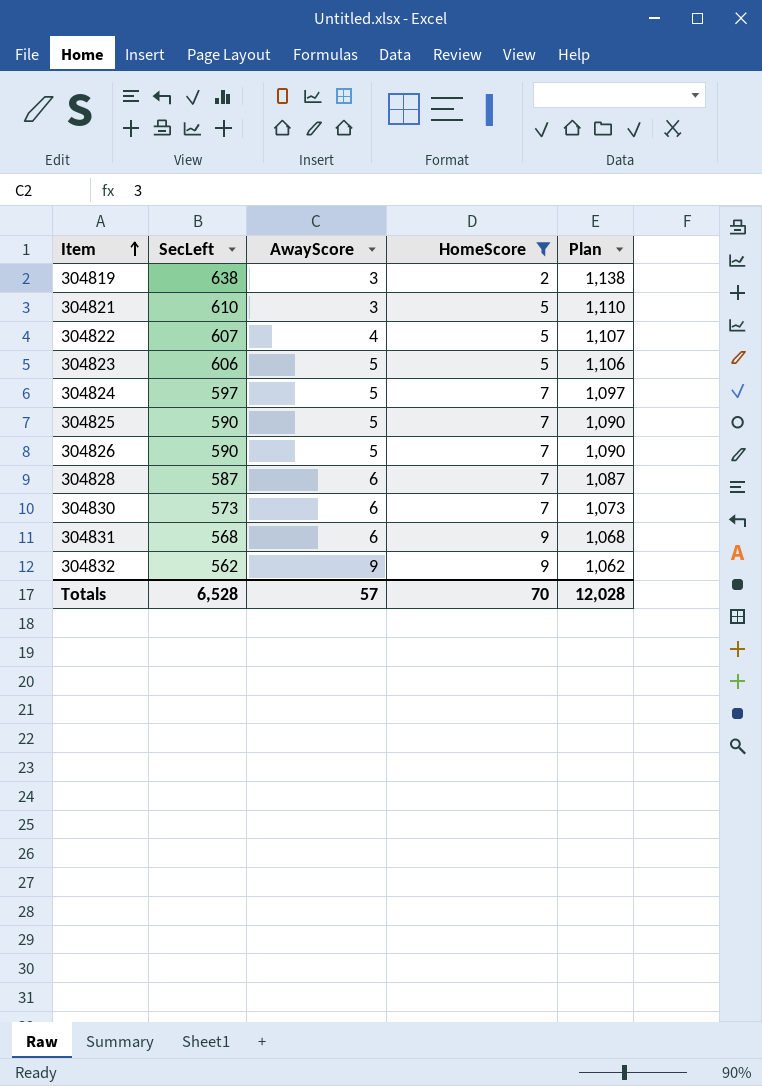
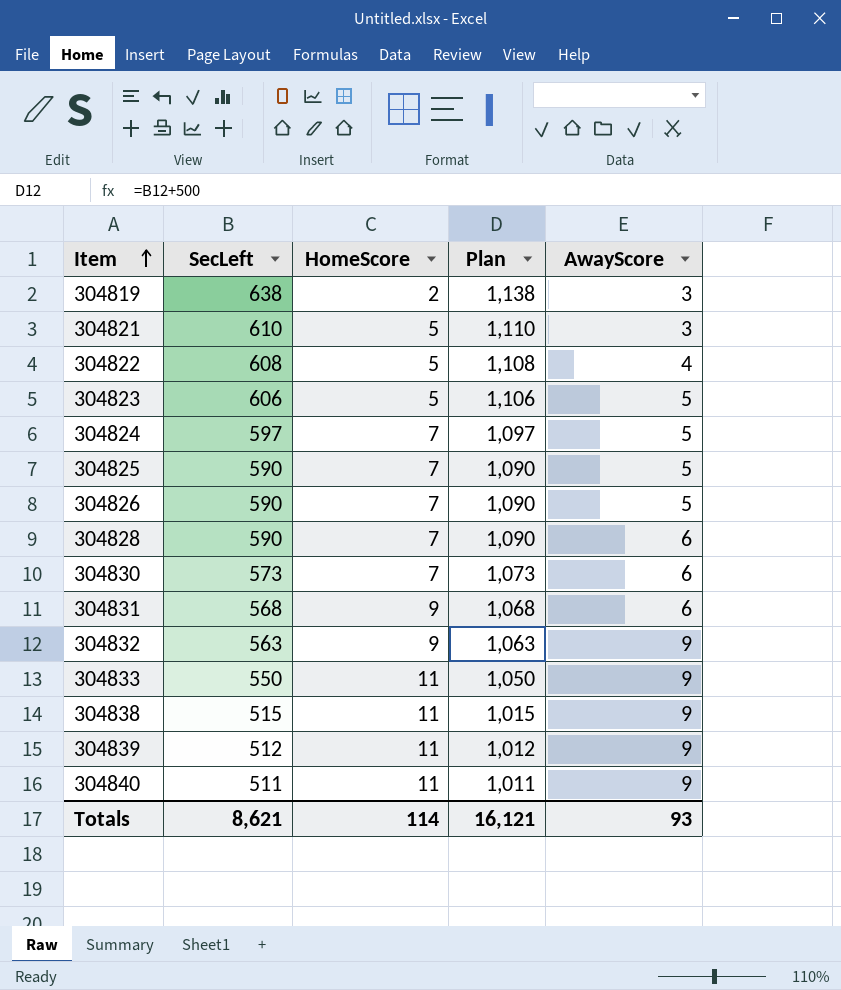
filter: HomeScore != 11 -> none
column AwayScore | position: 3 -> 5
304822 | SecLeft: 607 -> 608
304822 | Plan: 1,107 -> 1,108
304828 | SecLeft: 587 -> 590
304828 | Plan: 1,087 -> 1,090
304832 | SecLeft: 562 -> 563
304832 | Plan: 1,062 -> 1,063
Totals | SecLeft: 6,528 -> 8,621
Totals | HomeScore: 70 -> 114
Totals | Plan: 12,028 -> 16,121
Totals | AwayScore: 57 -> 93

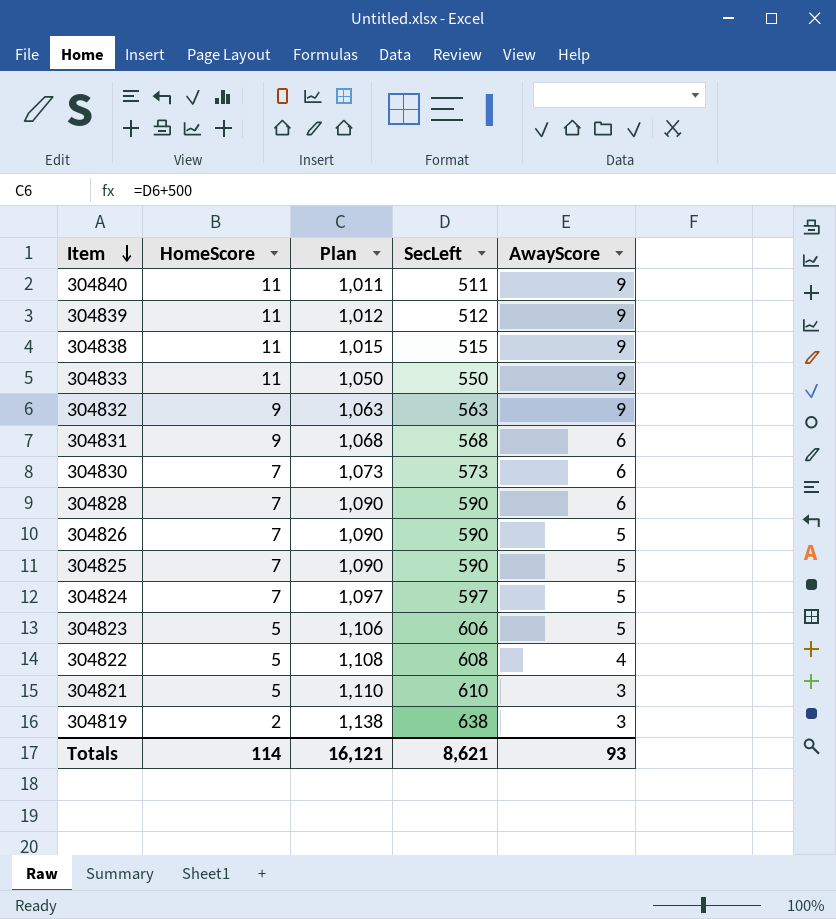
row order: Item ascending -> Item descending
column SecLeft | position: 2 -> 4

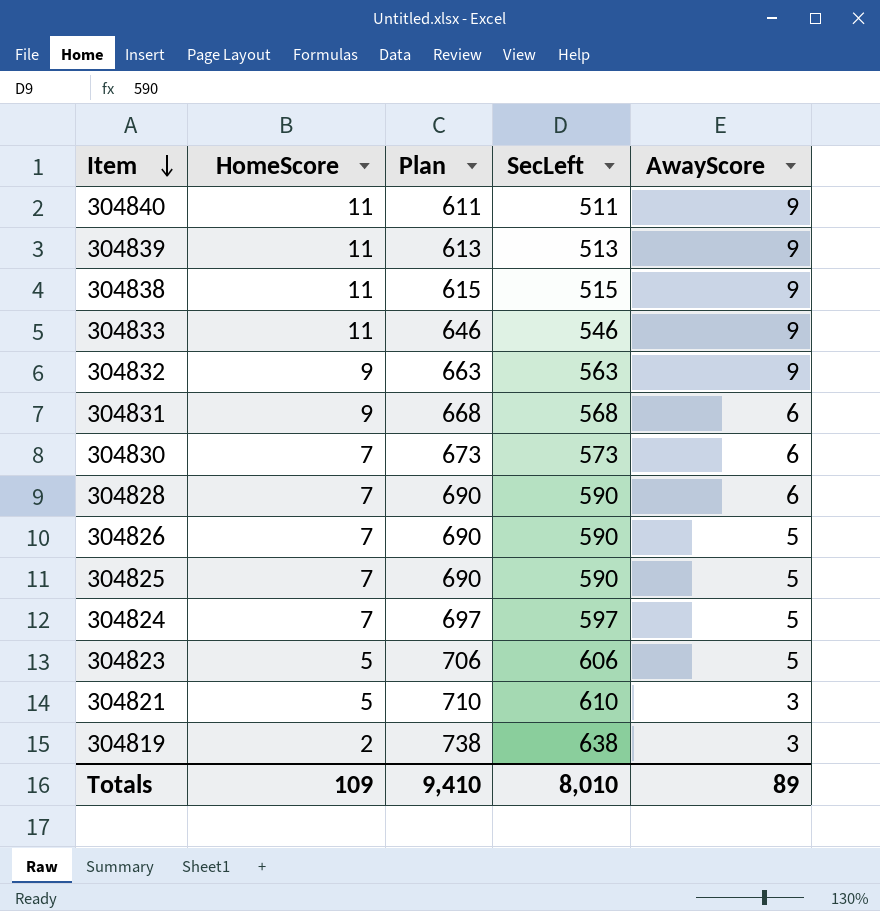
column Plan | formula: [SecLeft] + 500 -> [SecLeft] + 100
row 304822: 5 | 1,108 | 608 | 4 -> none
304839 | SecLeft: 512 -> 513
304833 | SecLeft: 550 -> 546
Totals | HomeScore: 114 -> 109
Totals | Plan: 16,121 -> 9,410
Totals | SecLeft: 8,621 -> 8,010
Totals | AwayScore: 93 -> 89

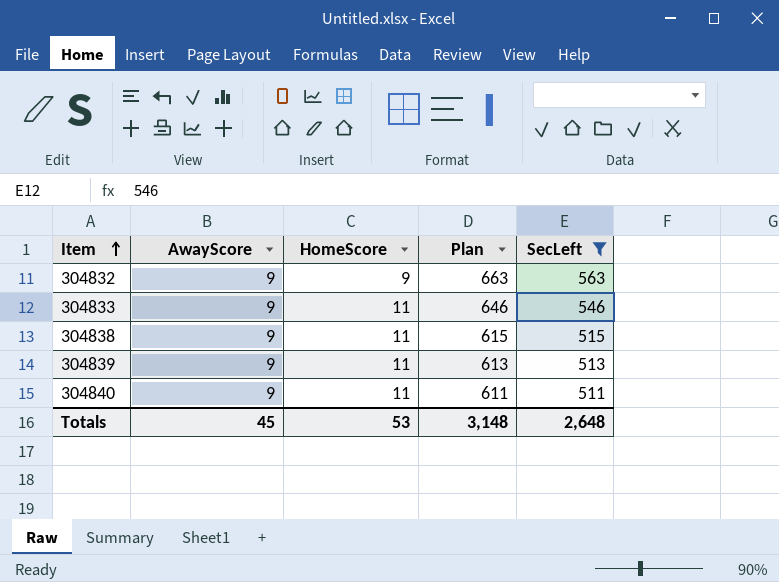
filter: none -> SecLeft <= 563
row order: Item descending -> Item ascending
column AwayScore | position: 5 -> 2
Totals | AwayScore: 89 -> 45
Totals | HomeScore: 109 -> 53
Totals | Plan: 9,410 -> 3,148
Totals | SecLeft: 8,010 -> 2,648

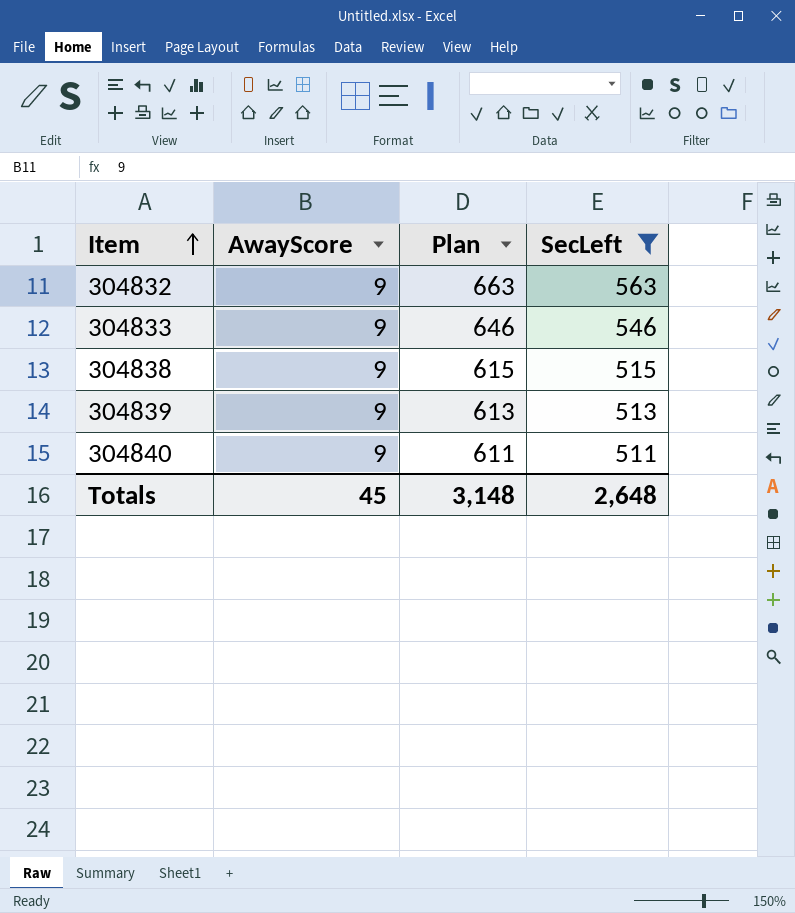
column HomeScore | position: 3 -> none

